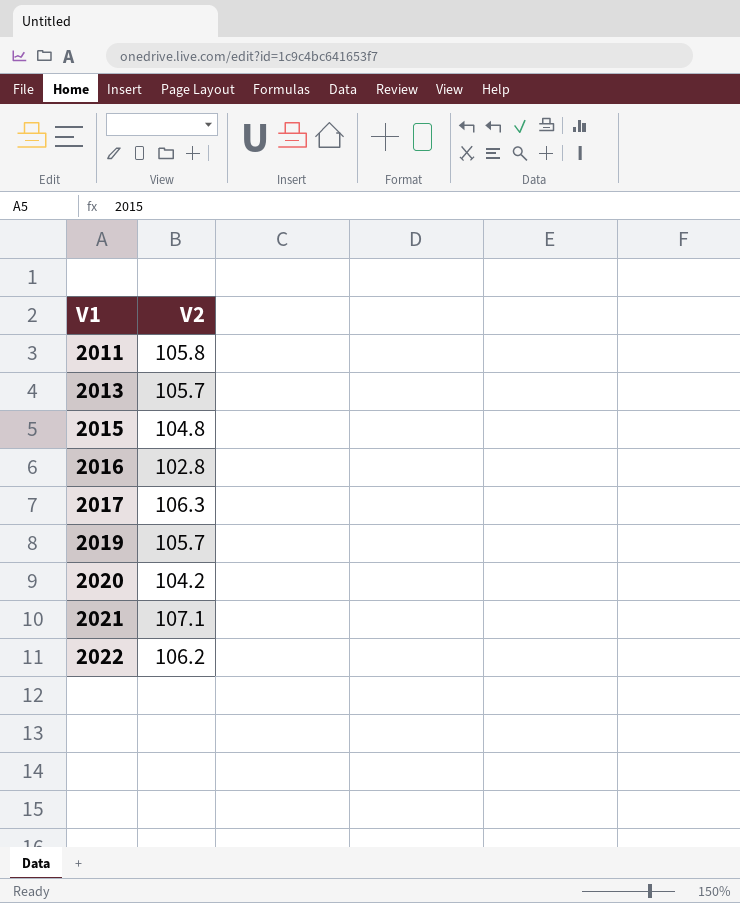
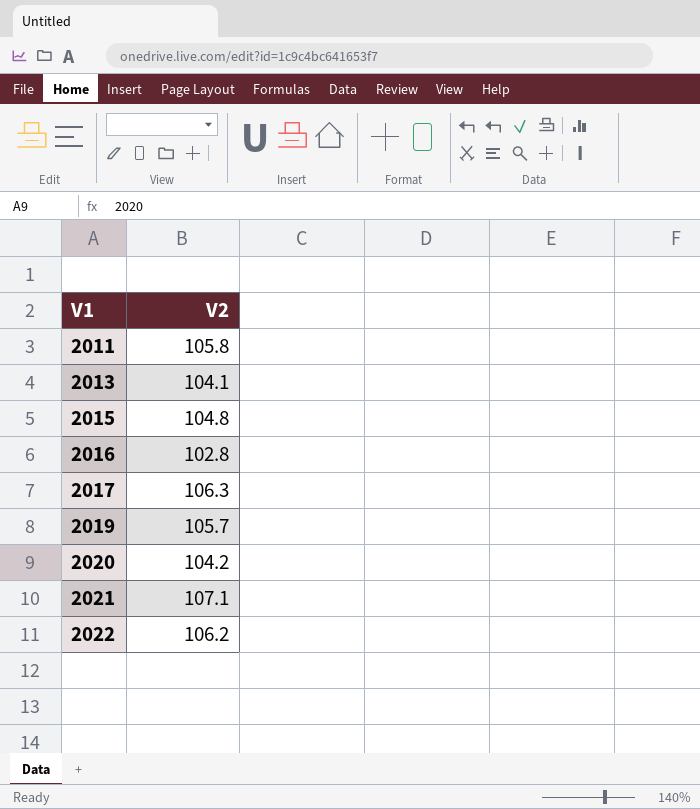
2013 | V2: 105.7 -> 104.1

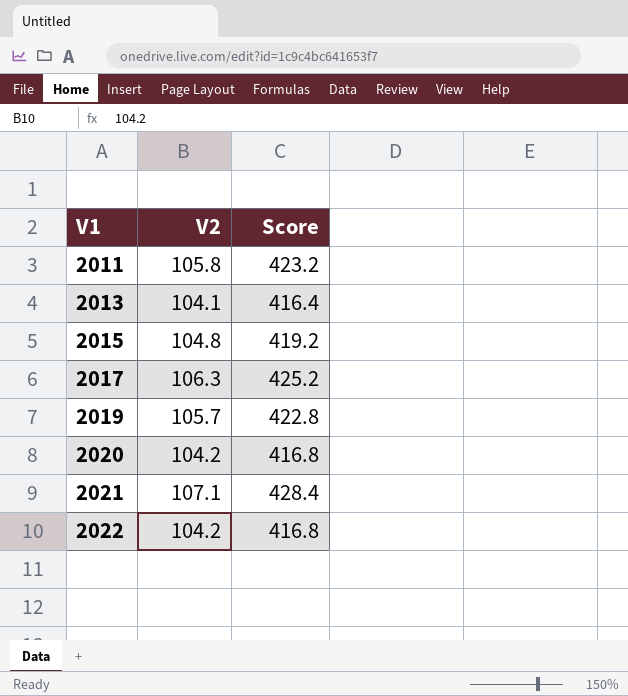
column Score | formula: none -> [V2] * 4
row 2016: 102.8 -> none
2022 | V2: 106.2 -> 104.2

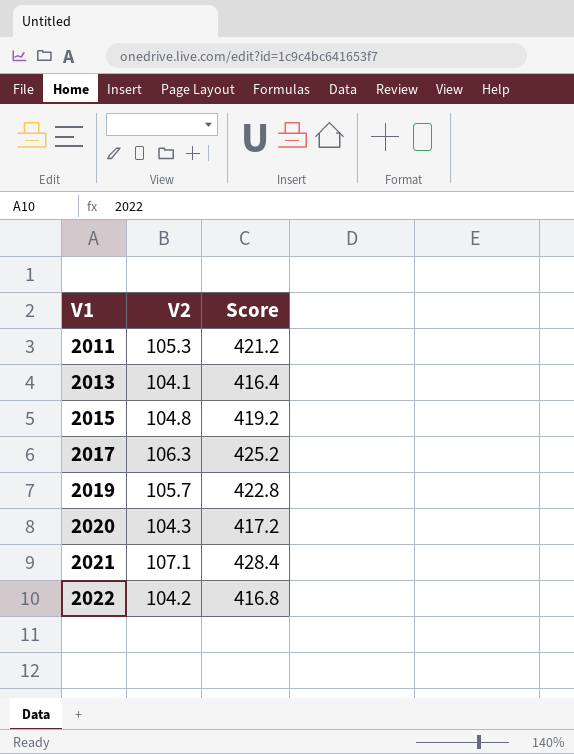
2011 | V2: 105.8 -> 105.3
2011 | Score: 423.2 -> 421.2
2020 | V2: 104.2 -> 104.3
2020 | Score: 416.8 -> 417.2

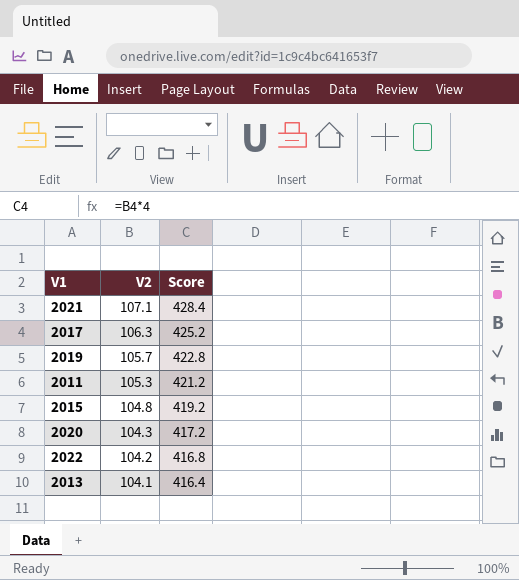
row order: V1 ascending -> V2 descending

